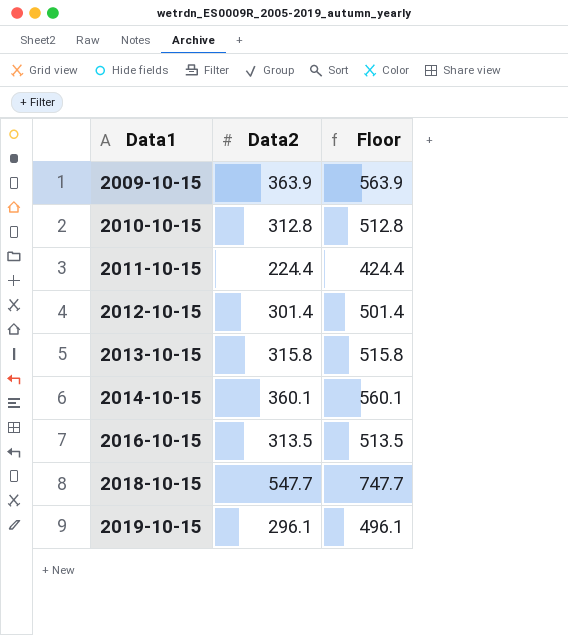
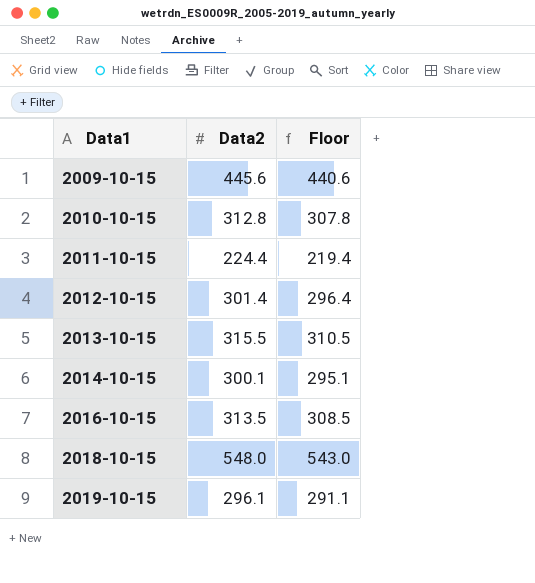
column Floor | formula: [Data2] + 200 -> [Data2] - 5
2009-10-15 | Data2: 363.9 -> 445.6
2013-10-15 | Data2: 315.8 -> 315.5
2014-10-15 | Data2: 360.1 -> 300.1
2018-10-15 | Data2: 547.7 -> 548.0

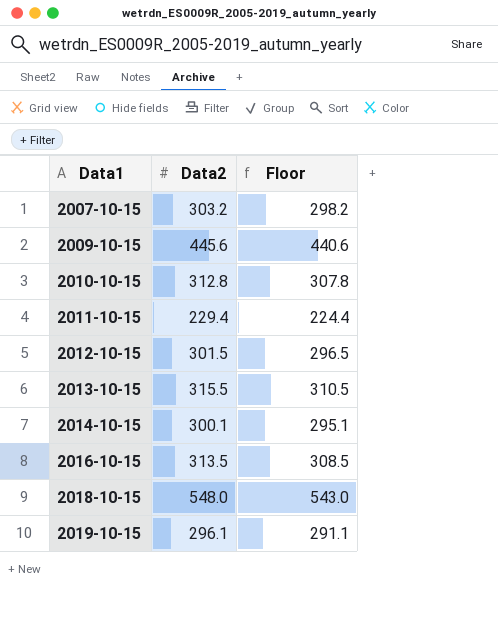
row 2007-10-15: none -> 303.2 | 298.2
2011-10-15 | Data2: 224.4 -> 229.4
2011-10-15 | Floor: 219.4 -> 224.4
2012-10-15 | Data2: 301.4 -> 301.5
2012-10-15 | Floor: 296.4 -> 296.5

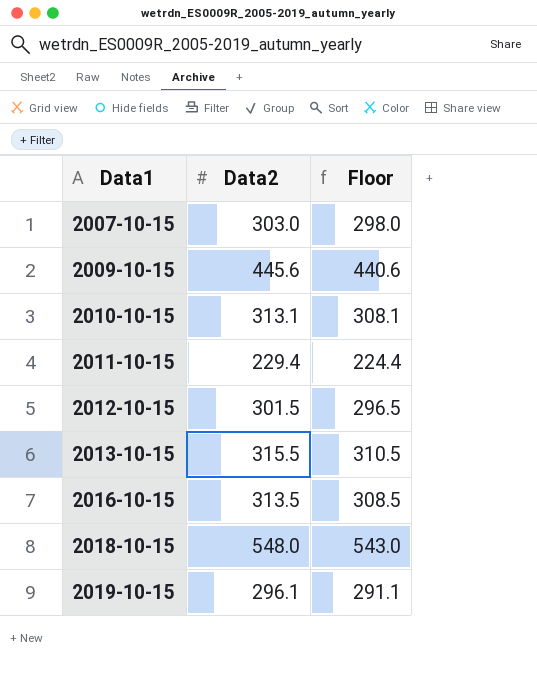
row 2014-10-15: 300.1 | 295.1 -> none
2007-10-15 | Data2: 303.2 -> 303.0
2007-10-15 | Floor: 298.2 -> 298.0
2010-10-15 | Data2: 312.8 -> 313.1
2010-10-15 | Floor: 307.8 -> 308.1

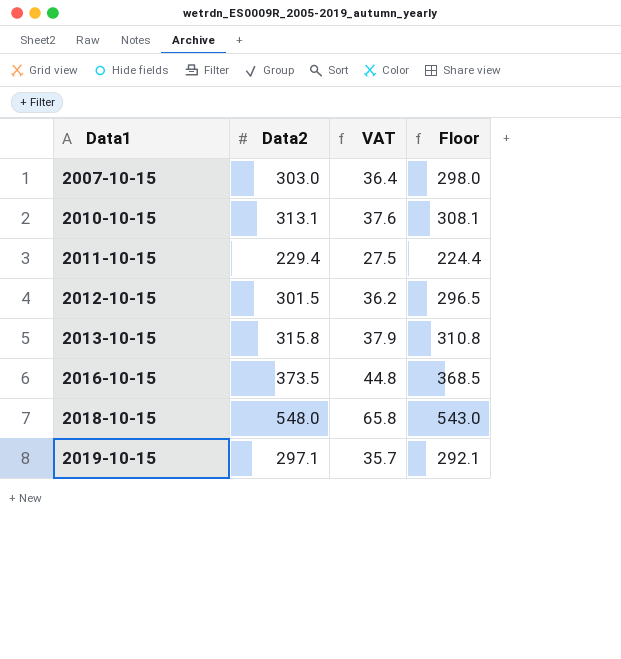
column VAT | formula: none -> [Data2] * 0.12
row 2009-10-15: 445.6 | 440.6 -> none
2013-10-15 | Data2: 315.5 -> 315.8
2013-10-15 | Floor: 310.5 -> 310.8
2016-10-15 | Data2: 313.5 -> 373.5
2016-10-15 | Floor: 308.5 -> 368.5
2019-10-15 | Data2: 296.1 -> 297.1
2019-10-15 | Floor: 291.1 -> 292.1

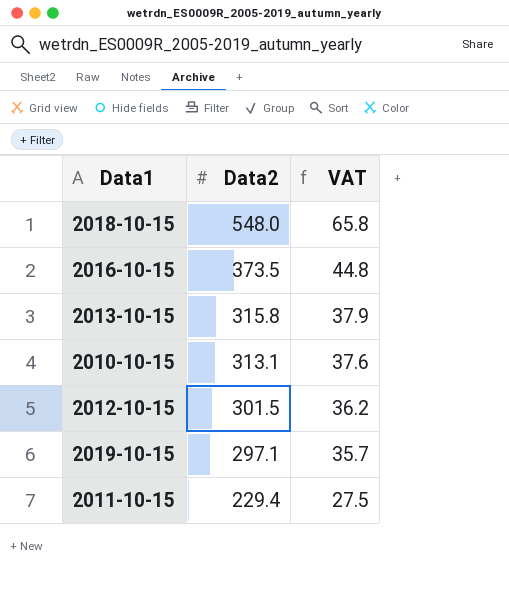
row order: Data1 ascending -> Data2 descending
column Floor | formula: [Data2] - 5 -> none
row 2007-10-15: 303.0 | 36.4 | 298.0 -> none

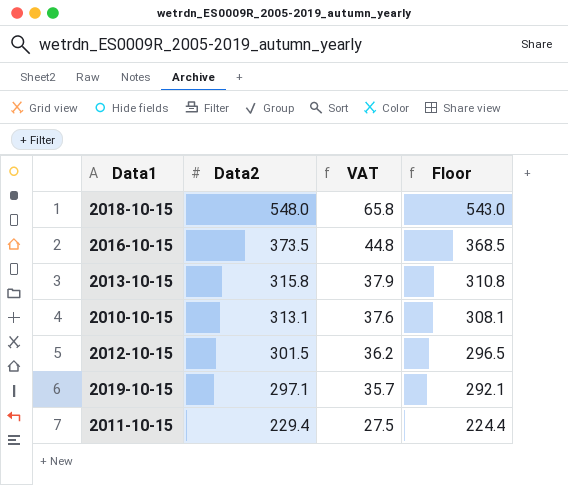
column Floor | formula: none -> [Data2] - 5

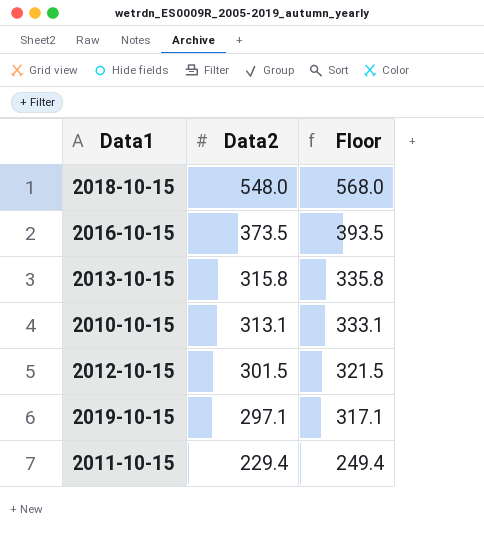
column VAT | formula: [Data2] * 0.12 -> none
column Floor | formula: [Data2] - 5 -> [Data2] + 20

